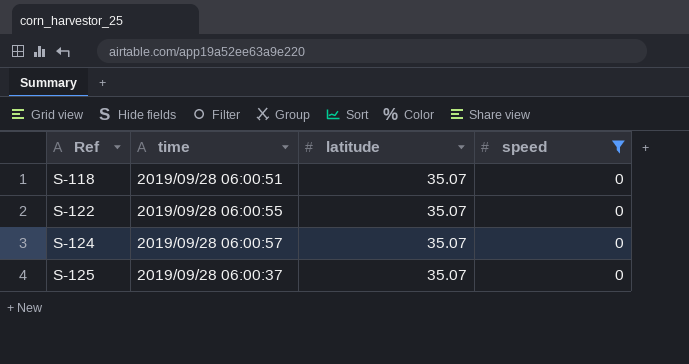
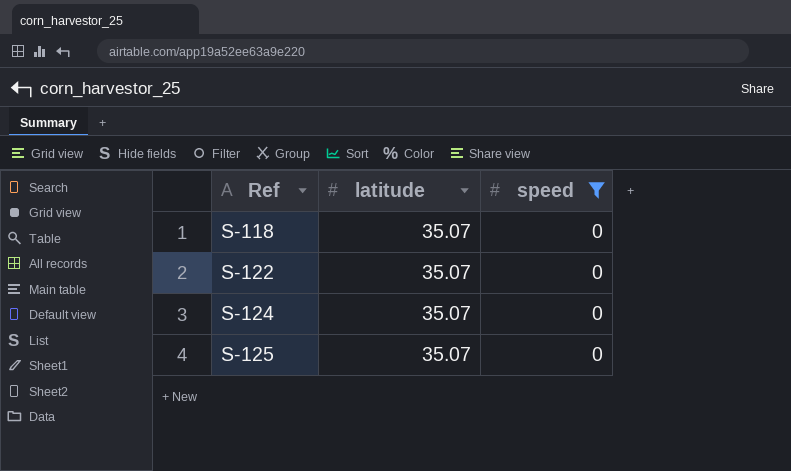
column time | position: 2 -> none

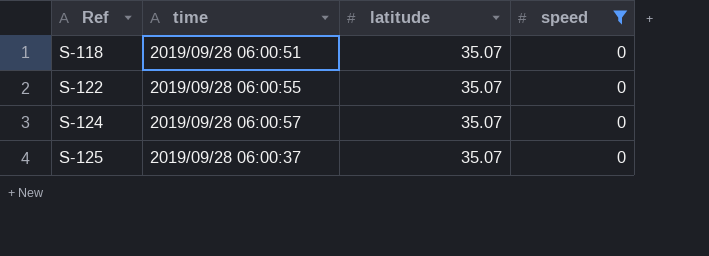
column time | position: none -> 2

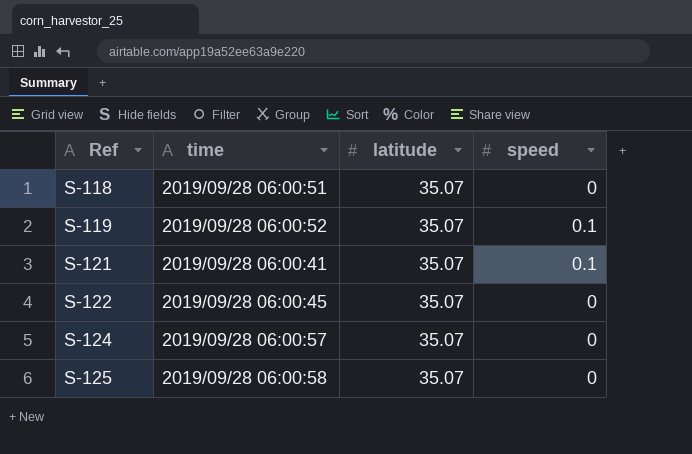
filter: speed = 0 -> none
S-122 | time: 2019/09/28 06:00:55 -> 2019/09/28 06:00:45
S-125 | time: 2019/09/28 06:00:37 -> 2019/09/28 06:00:58

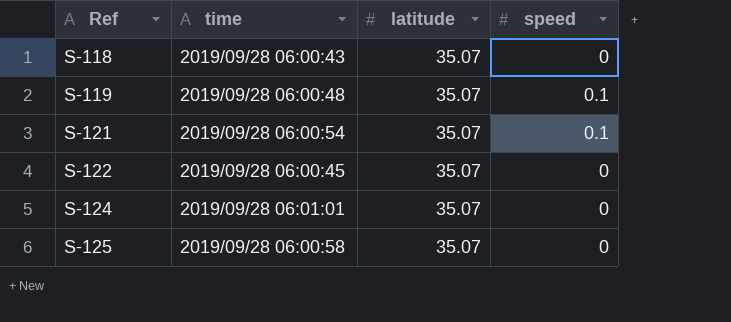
S-118 | time: 2019/09/28 06:00:51 -> 2019/09/28 06:00:43
S-119 | time: 2019/09/28 06:00:52 -> 2019/09/28 06:00:48
S-121 | time: 2019/09/28 06:00:41 -> 2019/09/28 06:00:54
S-124 | time: 2019/09/28 06:00:57 -> 2019/09/28 06:01:01

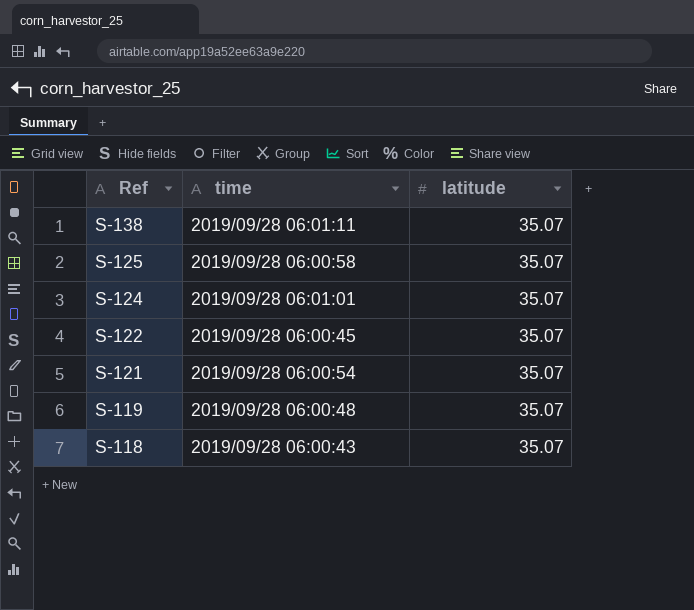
row order: Ref ascending -> Ref descending
column speed | position: 4 -> none
row S-138: none -> 2019/09/28 06:01:11 | 35.07

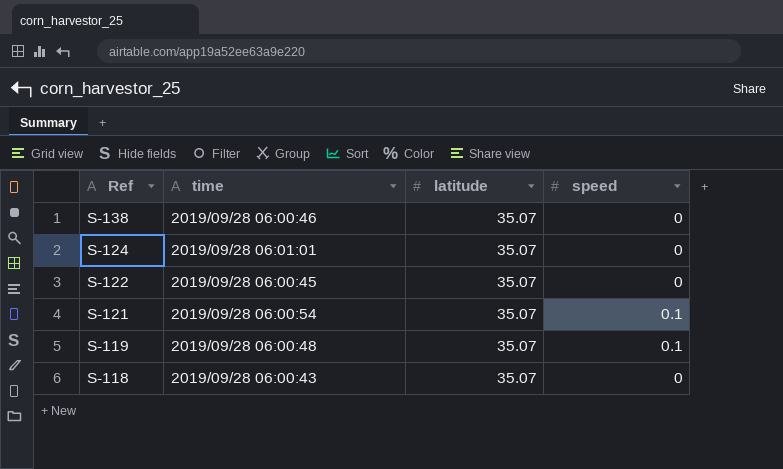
column speed | position: none -> 4
row S-125: 2019/09/28 06:00:58 | 35.07 -> none
S-138 | time: 2019/09/28 06:01:11 -> 2019/09/28 06:00:46

